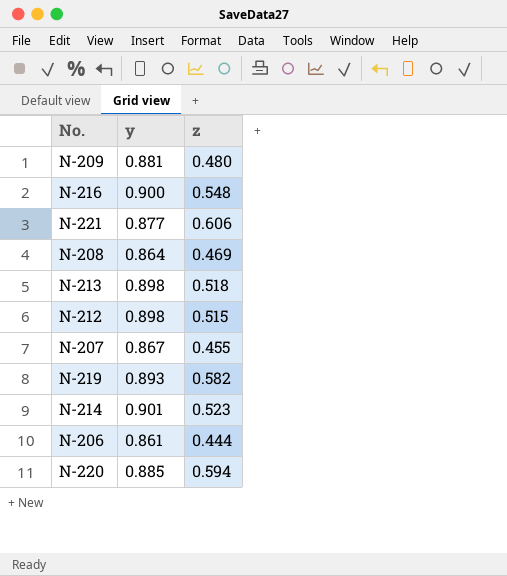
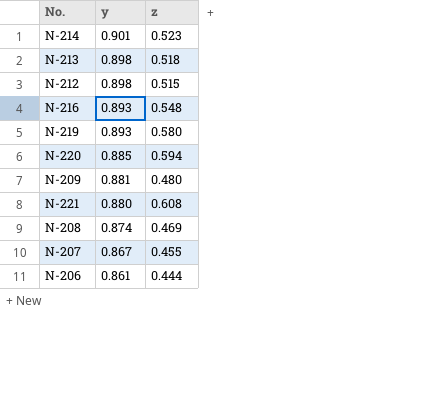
row order: none -> y descending
N-216 | y: 0.900 -> 0.893
N-219 | z: 0.582 -> 0.580
N-221 | y: 0.877 -> 0.880
N-221 | z: 0.606 -> 0.608
N-208 | y: 0.864 -> 0.874

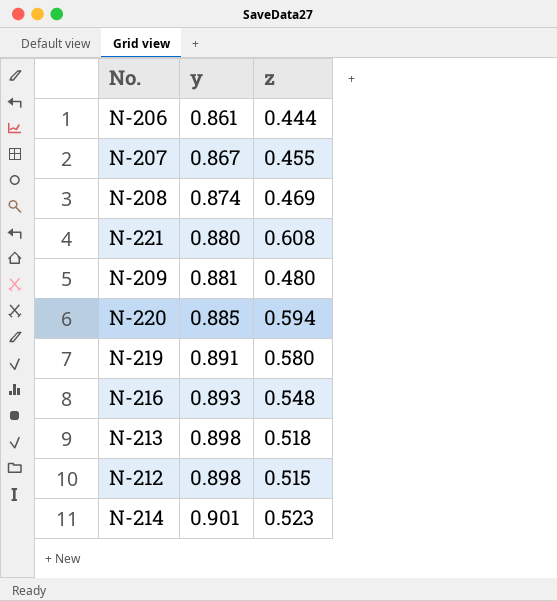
row order: y descending -> y ascending
N-219 | y: 0.893 -> 0.891

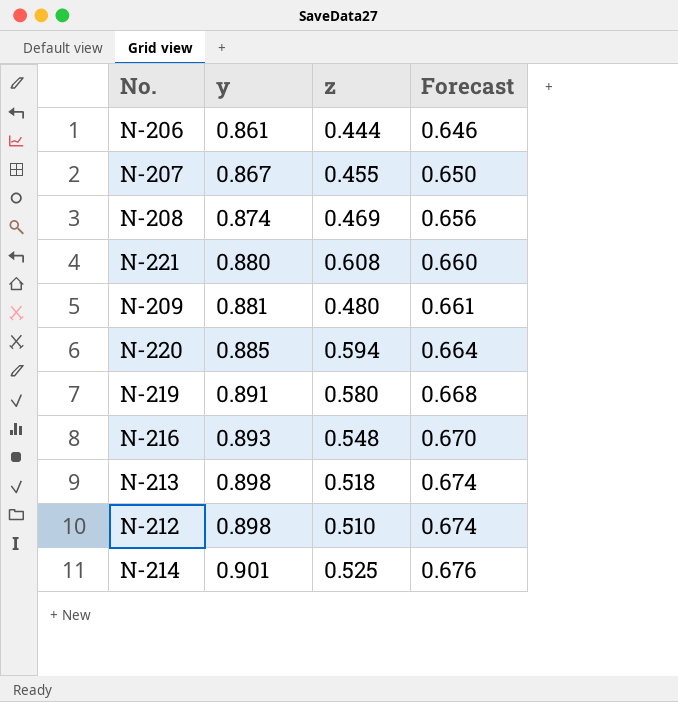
column Forecast | formula: none -> [y] * 0.75
N-212 | z: 0.515 -> 0.510
N-214 | z: 0.523 -> 0.525

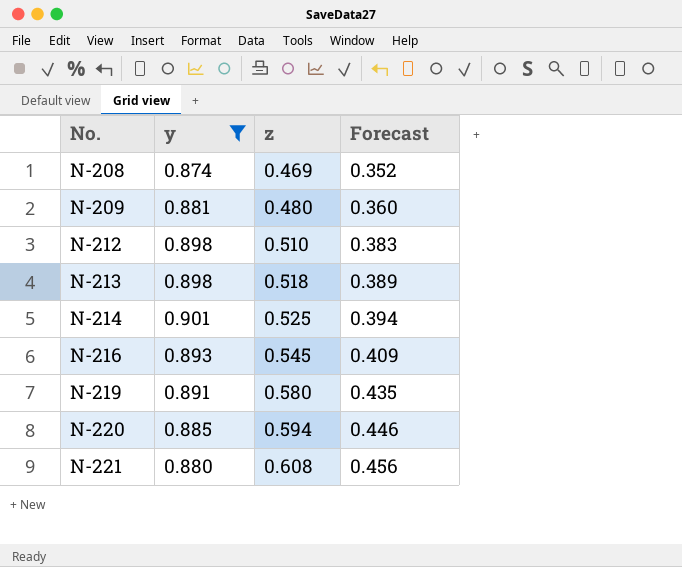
filter: none -> y >= 0.874
row order: y ascending -> No. ascending
column Forecast | formula: [y] * 0.75 -> [z] * 0.75
N-216 | z: 0.548 -> 0.545

